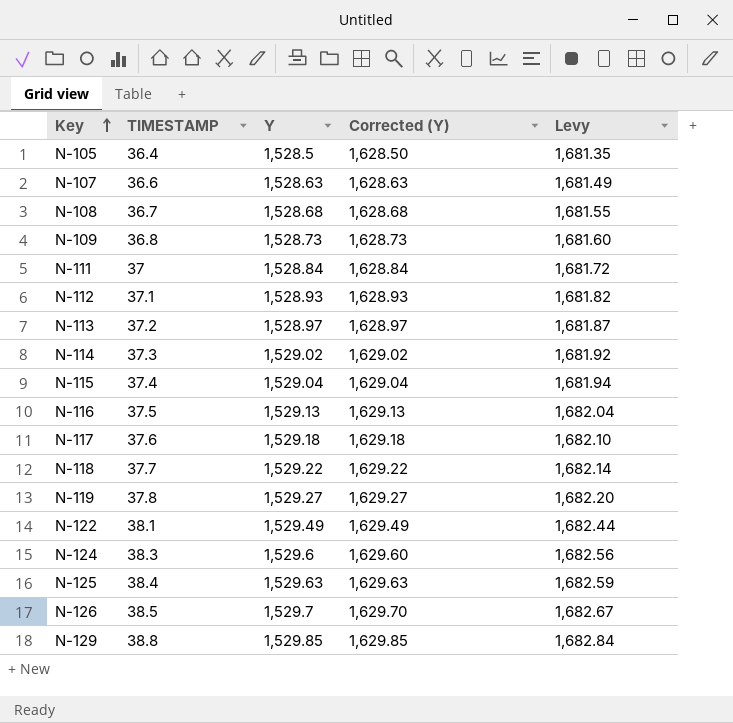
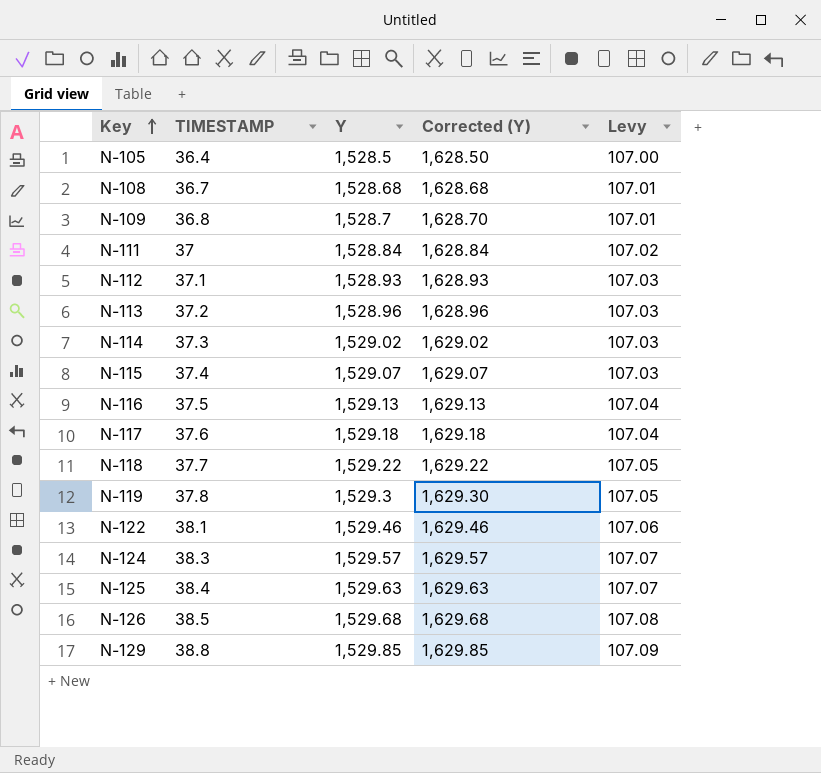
column Levy | formula: [Y] * 1.1 -> [Y] * 0.07
row N-107: 36.6 | 1,528.63 | 1,628.63 | 1,681.49 -> none
N-109 | Y: 1,528.73 -> 1,528.7
N-109 | Corrected (Y): 1,628.73 -> 1,628.70
N-113 | Y: 1,528.97 -> 1,528.96
N-113 | Corrected (Y): 1,628.97 -> 1,628.96
N-115 | Y: 1,529.04 -> 1,529.07
N-115 | Corrected (Y): 1,629.04 -> 1,629.07
N-119 | Y: 1,529.27 -> 1,529.3
N-119 | Corrected (Y): 1,629.27 -> 1,629.30
N-122 | Y: 1,529.49 -> 1,529.46
N-122 | Corrected (Y): 1,629.49 -> 1,629.46
N-124 | Y: 1,529.6 -> 1,529.57
N-124 | Corrected (Y): 1,629.60 -> 1,629.57
N-126 | Y: 1,529.7 -> 1,529.68
N-126 | Corrected (Y): 1,629.70 -> 1,629.68

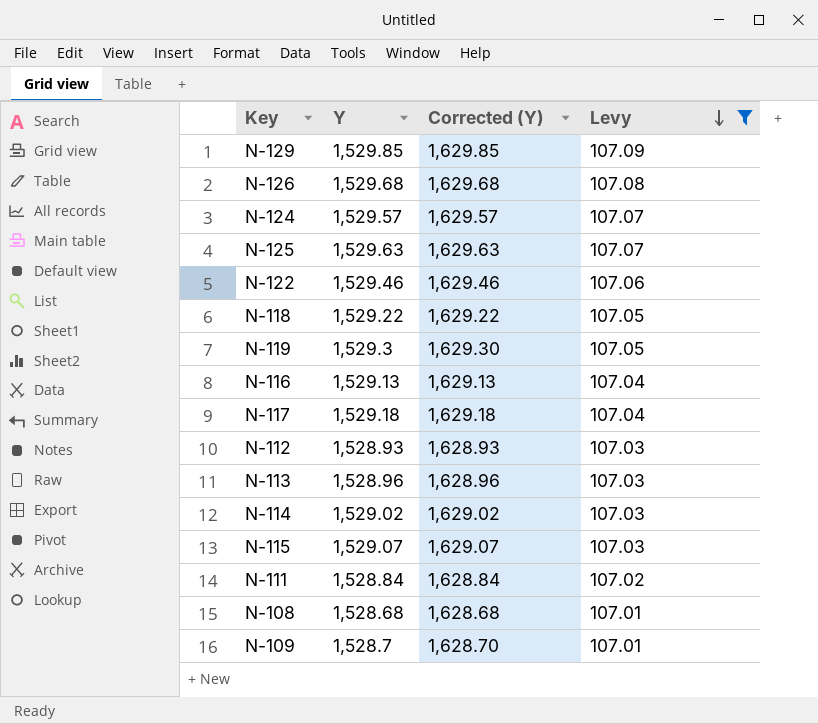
filter: none -> Levy != 107.00
row order: Key ascending -> Levy descending
column TIMESTAMP | position: 2 -> none

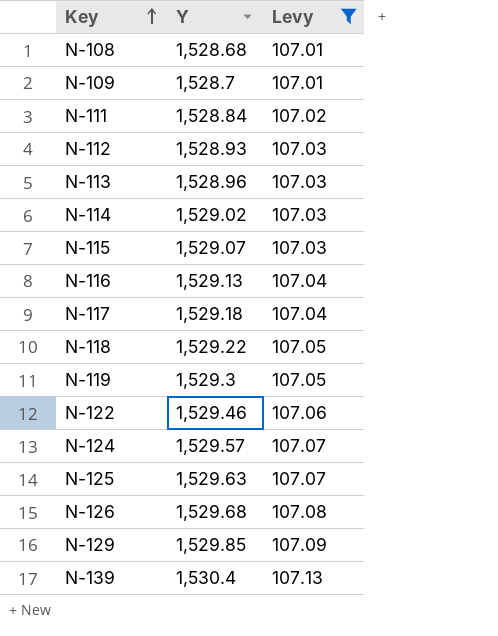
row order: Levy descending -> Key ascending
column Corrected (Y) | formula: [Y] + 100 -> none
row N-139: none -> 1,530.4 | 107.13

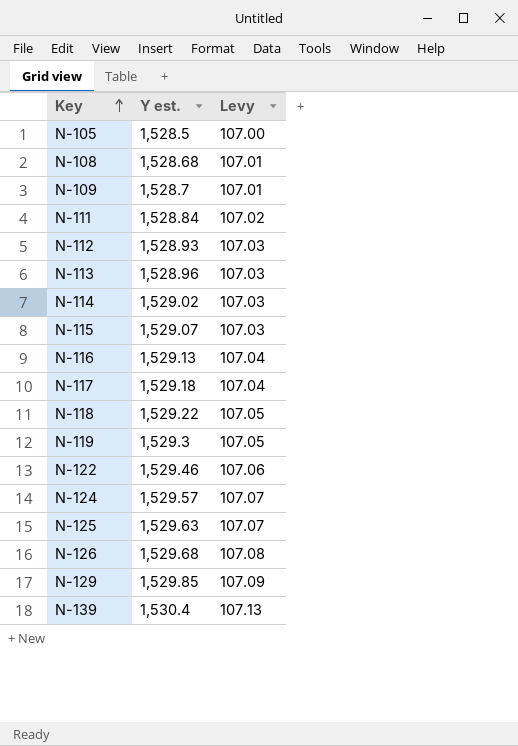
filter: Levy != 107.00 -> none
column name: Y -> Y est.

